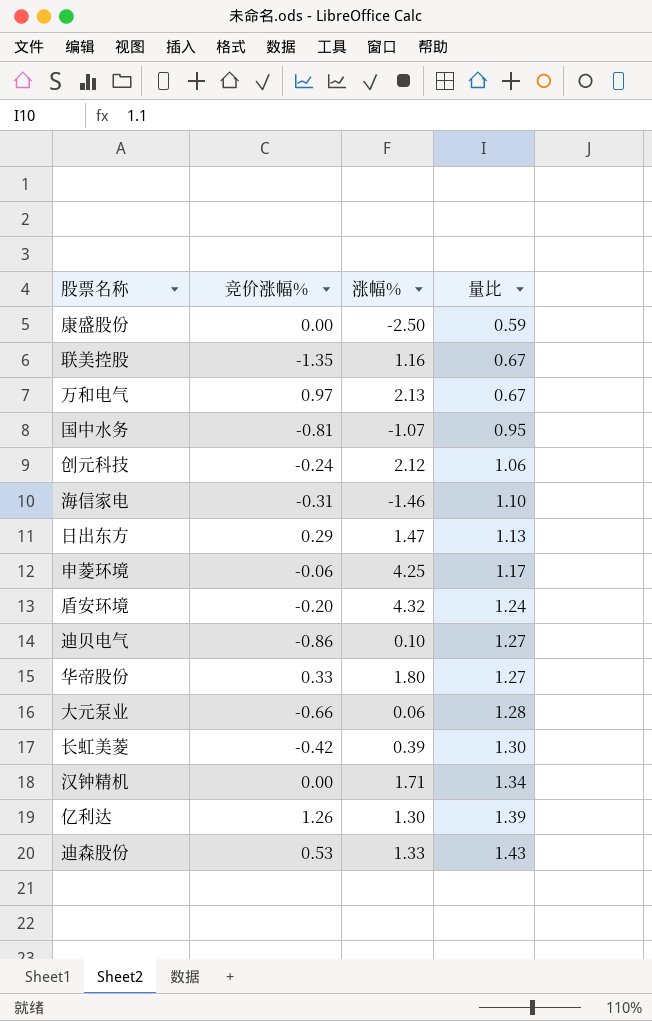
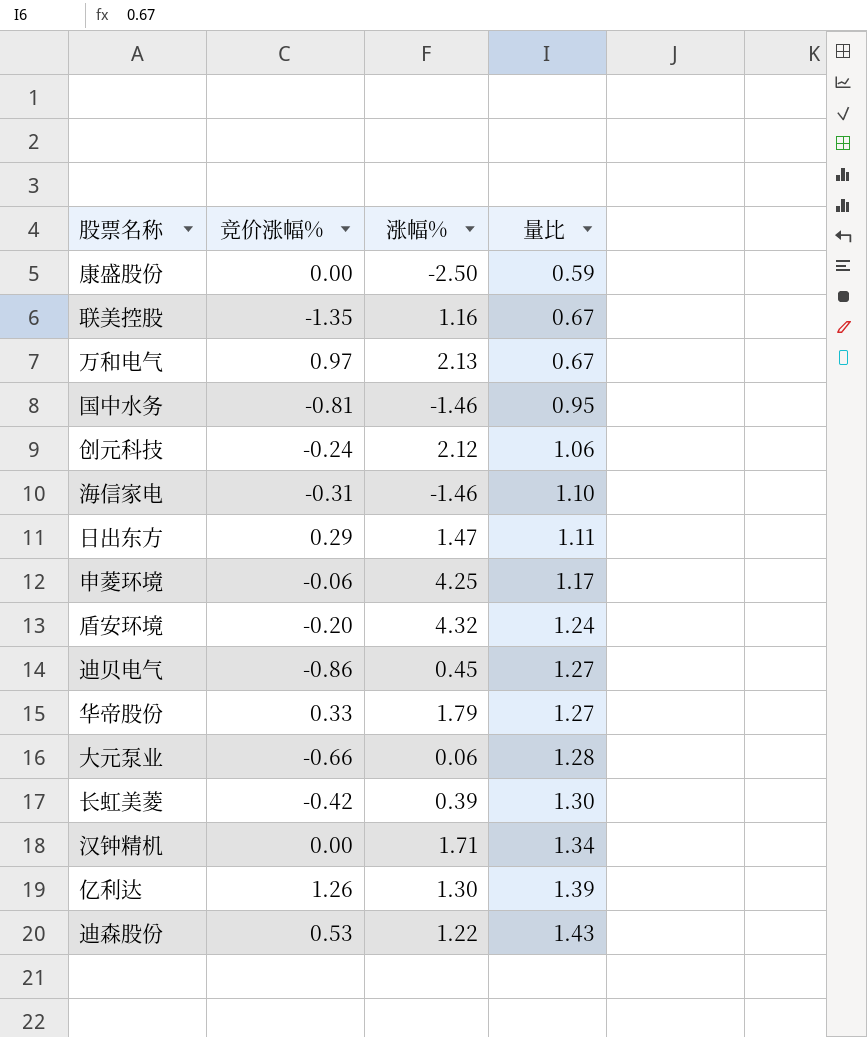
国中水务 | 涨幅%: -1.07 -> -1.46
日出东方 | 量比: 1.13 -> 1.11
迪贝电气 | 涨幅%: 0.10 -> 0.45
华帝股份 | 涨幅%: 1.80 -> 1.79
迪森股份 | 涨幅%: 1.33 -> 1.22

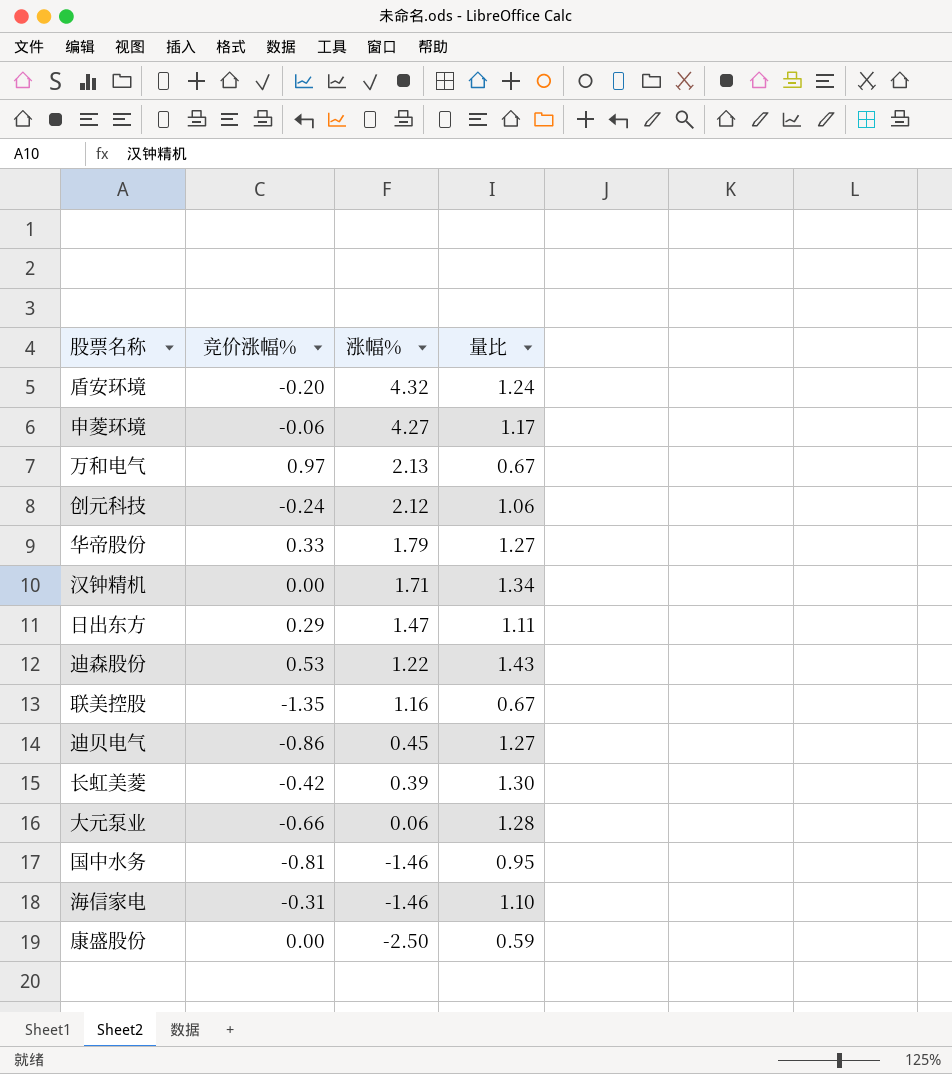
row order: 量比 ascending -> 涨幅% descending
row 亿利达: 1.26 | 1.30 | 1.39 -> none
申菱环境 | 涨幅%: 4.25 -> 4.27

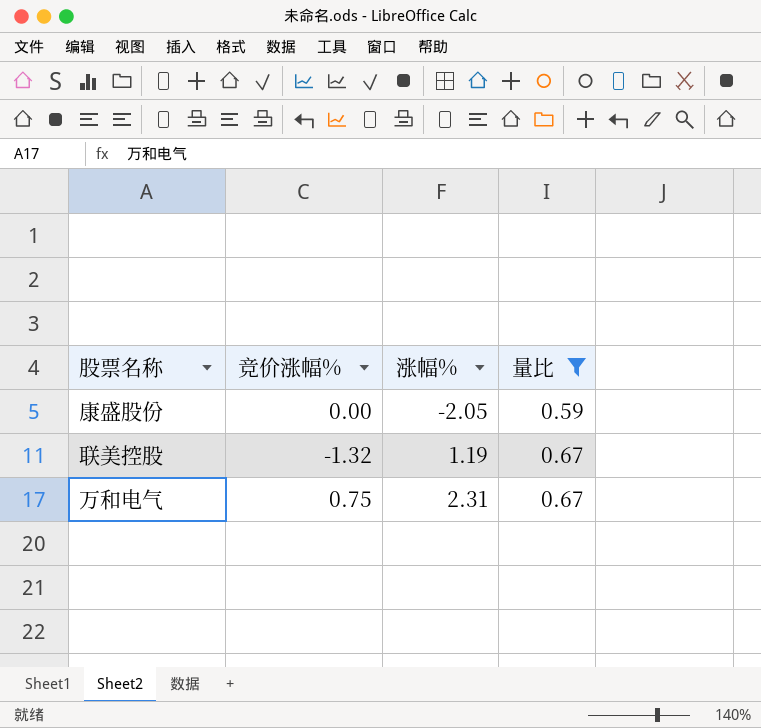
filter: none -> 量比 <= 0.67
row order: 涨幅% descending -> 涨幅% ascending
康盛股份 | 涨幅%: -2.50 -> -2.05
联美控股 | 竞价涨幅%: -1.35 -> -1.32
联美控股 | 涨幅%: 1.16 -> 1.19
万和电气 | 竞价涨幅%: 0.97 -> 0.75
万和电气 | 涨幅%: 2.13 -> 2.31

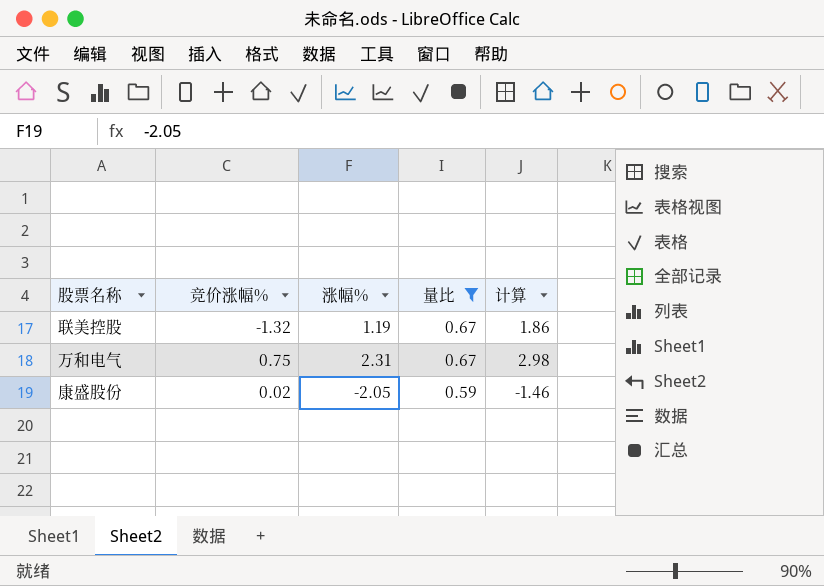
row order: 涨幅% ascending -> 量比 descending
column 计算 | formula: none -> [涨幅%] + [量比]
康盛股份 | 竞价涨幅%: 0.00 -> 0.02

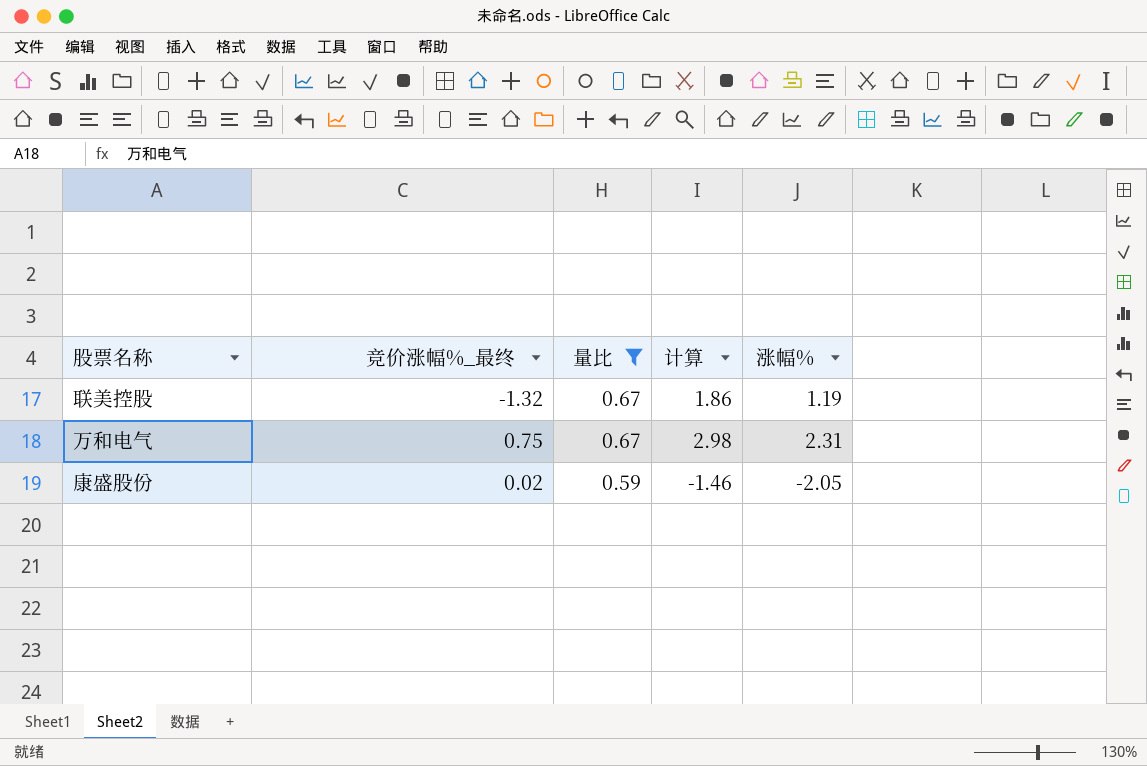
column name: 竞价涨幅% -> 竞价涨幅%_最终
column 涨幅% | position: 3 -> 5

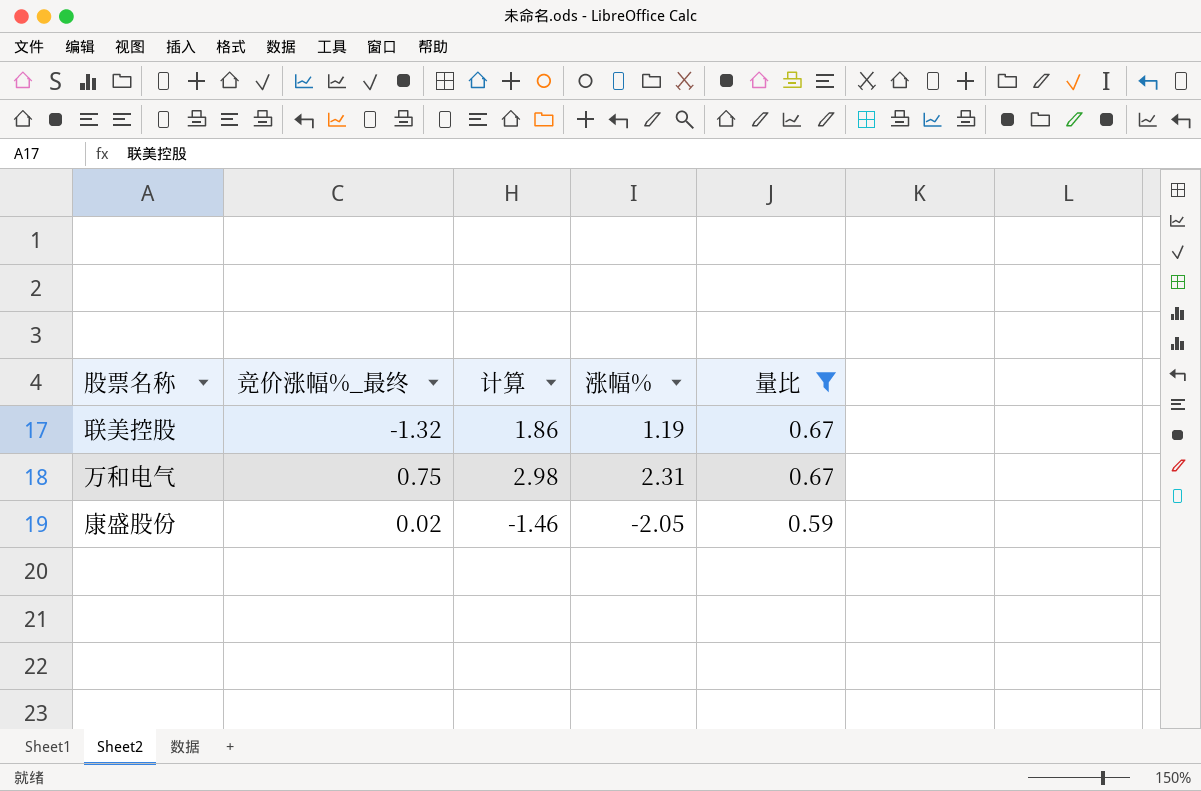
column 量比 | position: 3 -> 5

